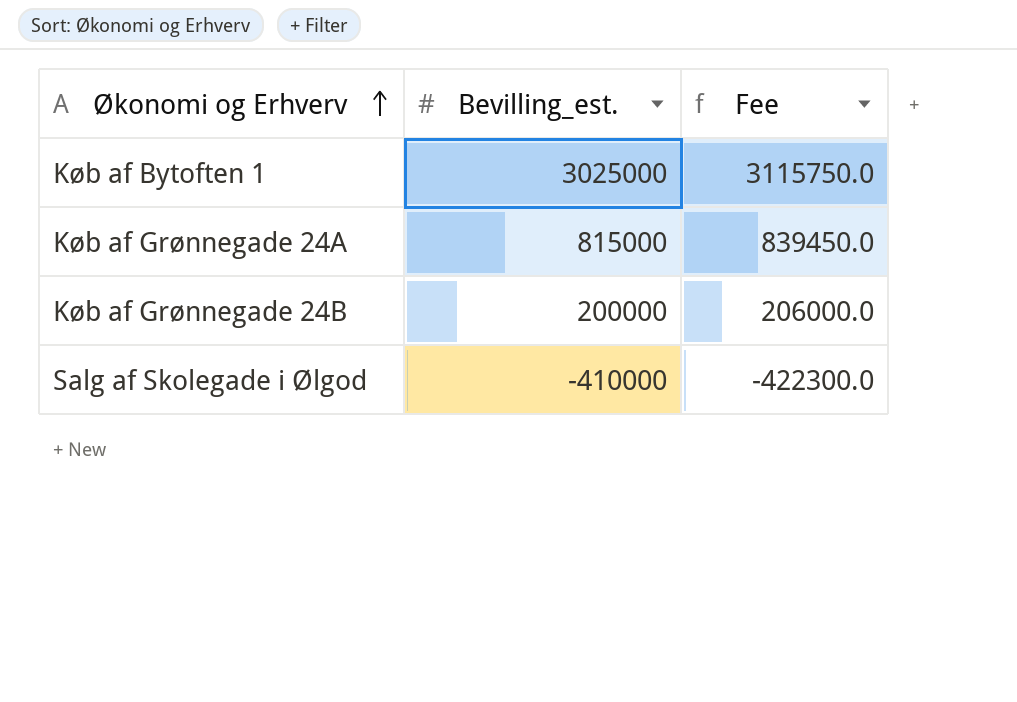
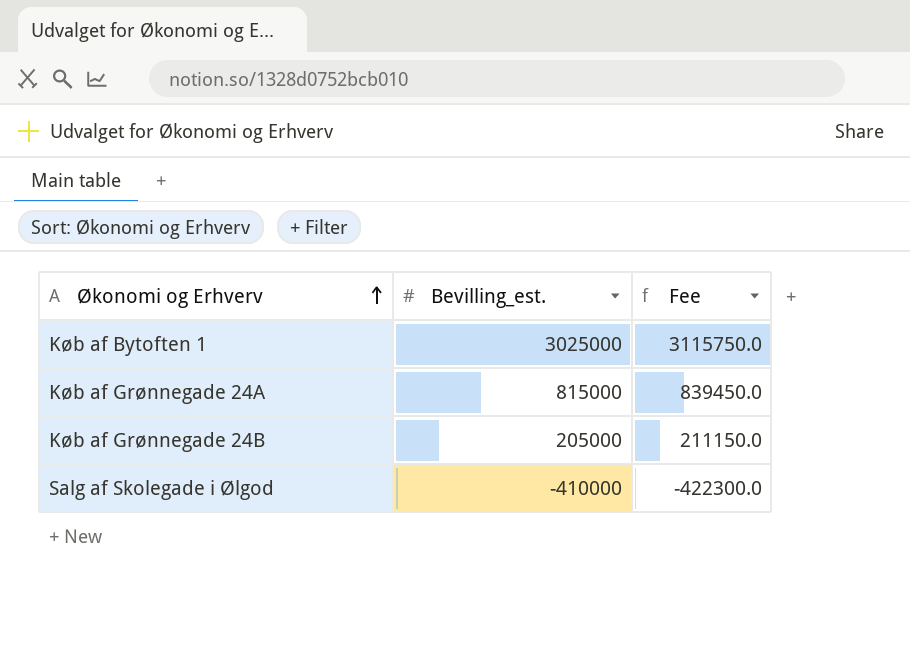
Køb af Grønnegade 24B | Bevilling_est.: 200000 -> 205000
Køb af Grønnegade 24B | Fee: 206000.0 -> 211150.0

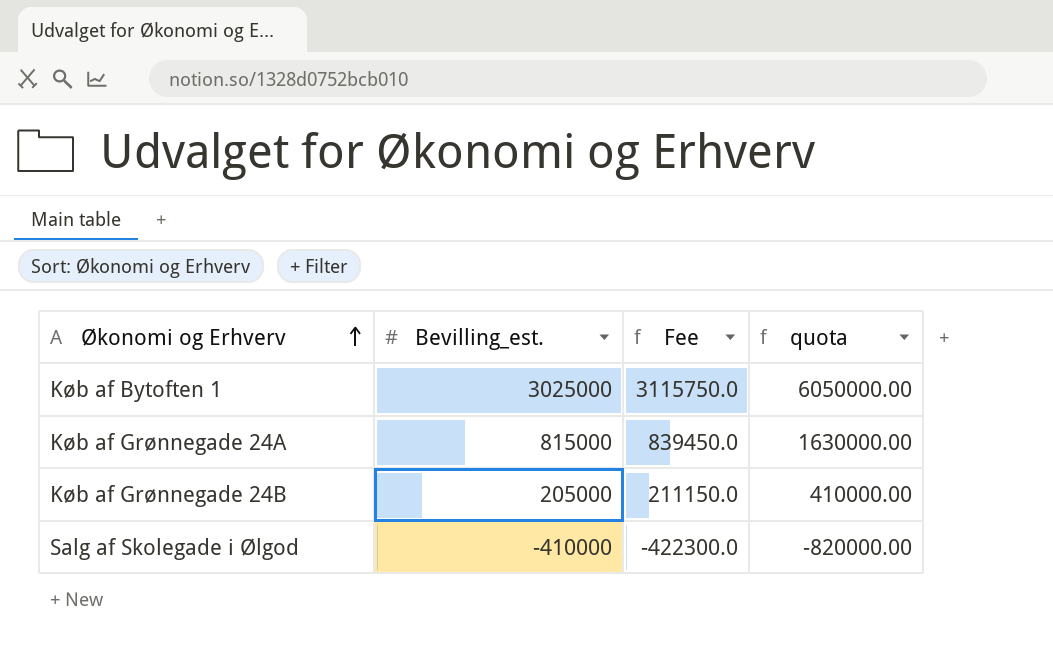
column quota | formula: none -> [Bevilling_est.] * 2

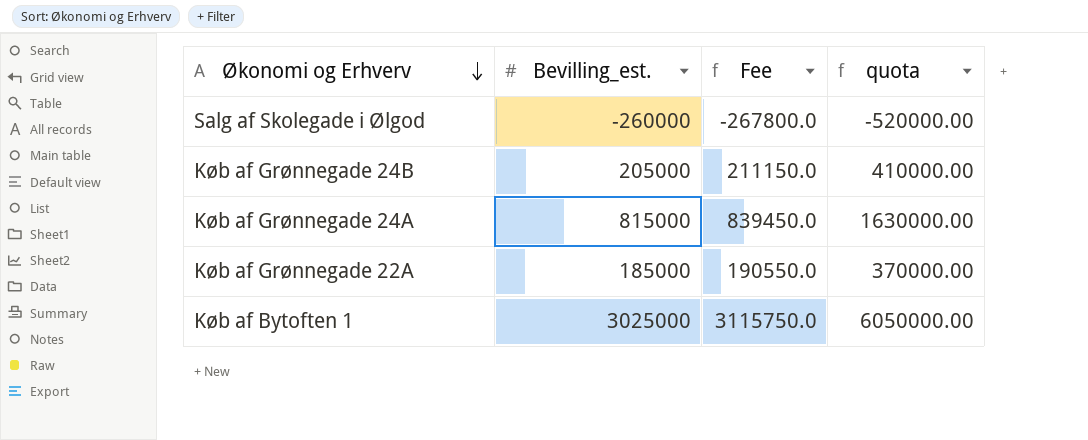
row order: Økonomi og Erhverv ascending -> Økonomi og Erhverv descending
Salg af Skolegade i Ølgod | Bevilling_est.: -410000 -> -260000
Salg af Skolegade i Ølgod | Fee: -422300.0 -> -267800.0
Salg af Skolegade i Ølgod | quota: -820000.00 -> -520000.00
row Køb af Grønnegade 22A: none -> 185000 | 190550.0 | 370000.00

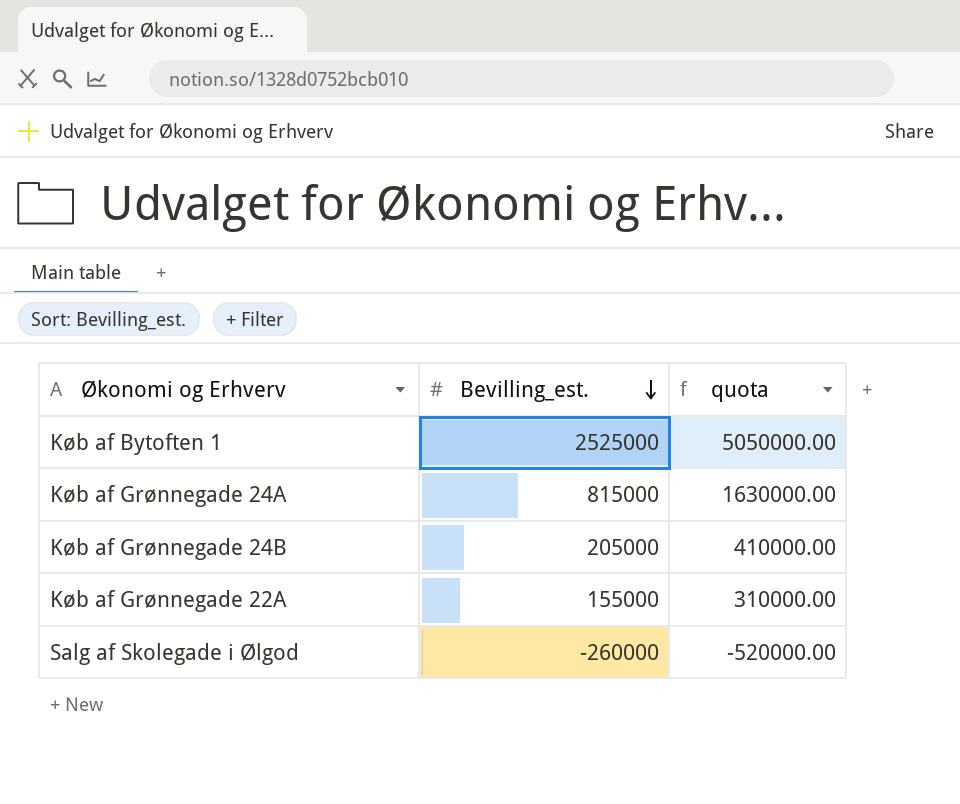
row order: Økonomi og Erhverv descending -> Bevilling_est. descending
column Fee | formula: [Bevilling_est.] * 1.03 -> none
Køb af Bytoften 1 | Bevilling_est.: 3025000 -> 2525000
Køb af Bytoften 1 | quota: 6050000.00 -> 5050000.00
Køb af Grønnegade 22A | Bevilling_est.: 185000 -> 155000
Køb af Grønnegade 22A | quota: 370000.00 -> 310000.00

